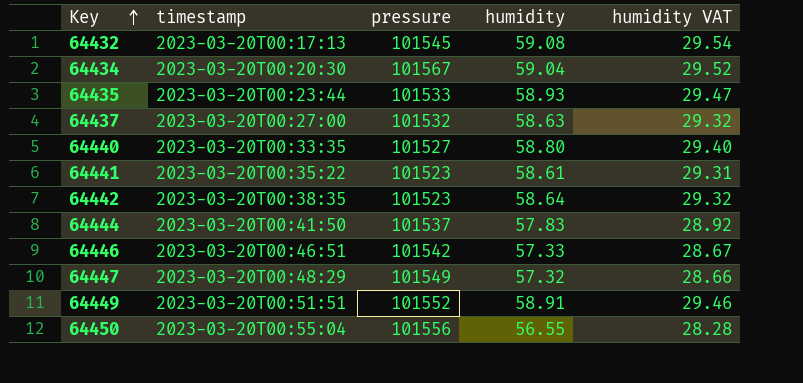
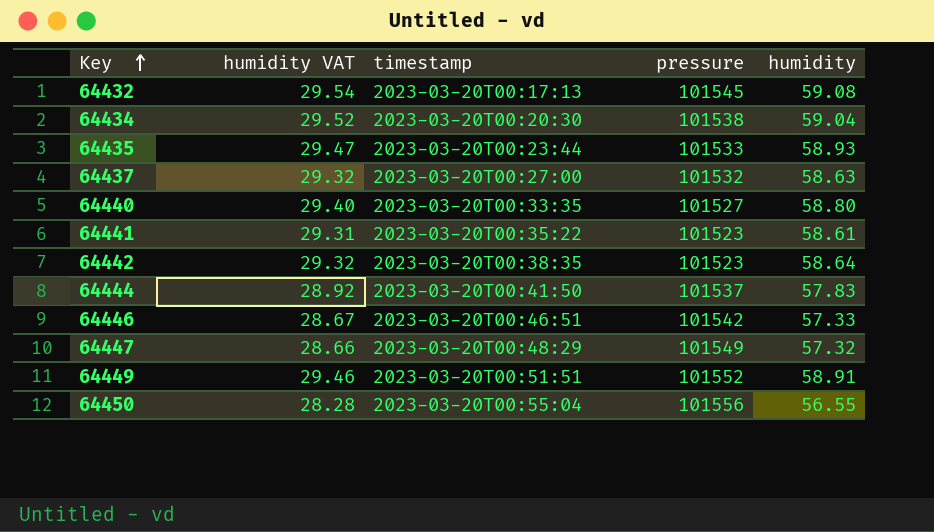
column humidity VAT | position: 5 -> 2
64434 | pressure: 101567 -> 101538

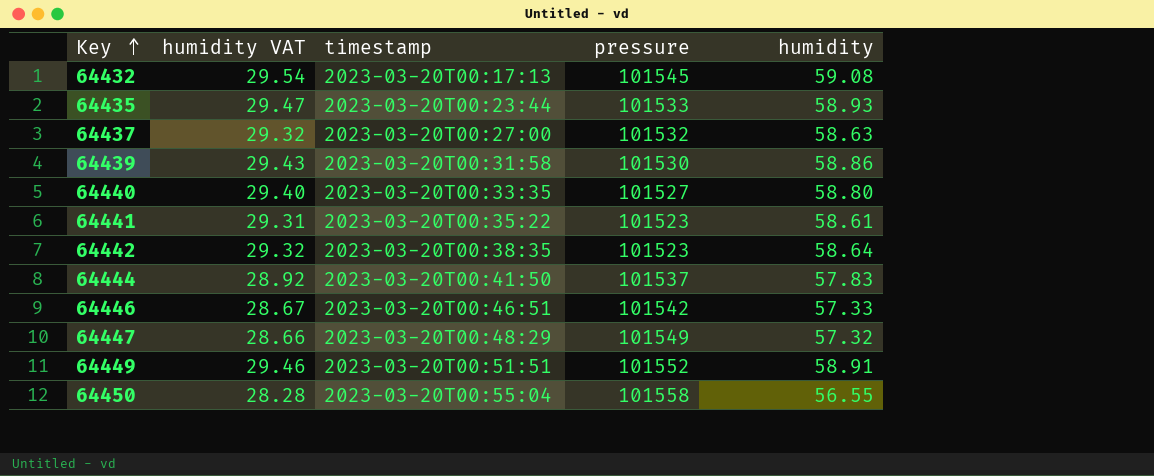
row 64434: 29.52 | 2023-03-20T00:20:30 | 101538 | 59.04 -> none
row 64439: none -> 29.43 | 2023-03-20T00:31:58 | 101530 | 58.86
64450 | pressure: 101556 -> 101558

